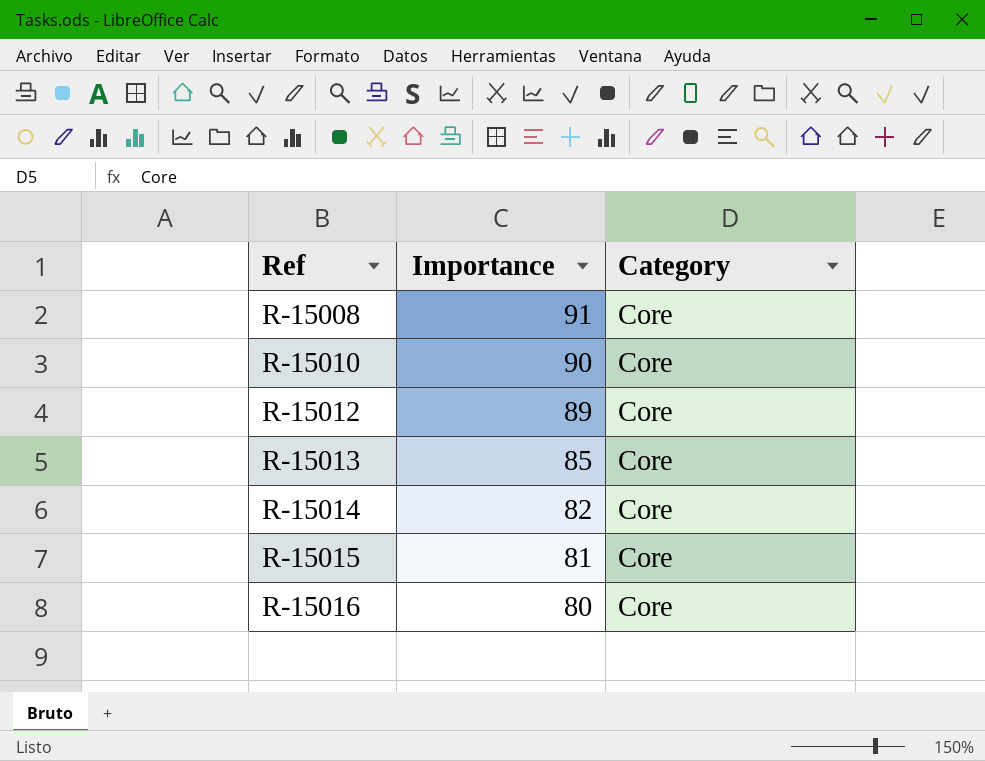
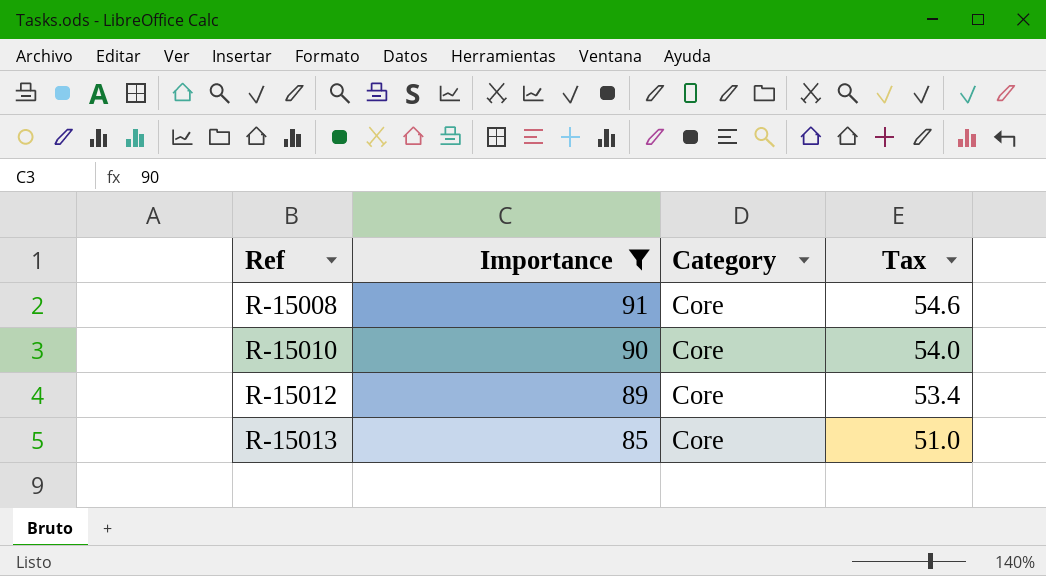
filter: none -> Importance >= 85
column Tax | formula: none -> [Importance] * 0.6

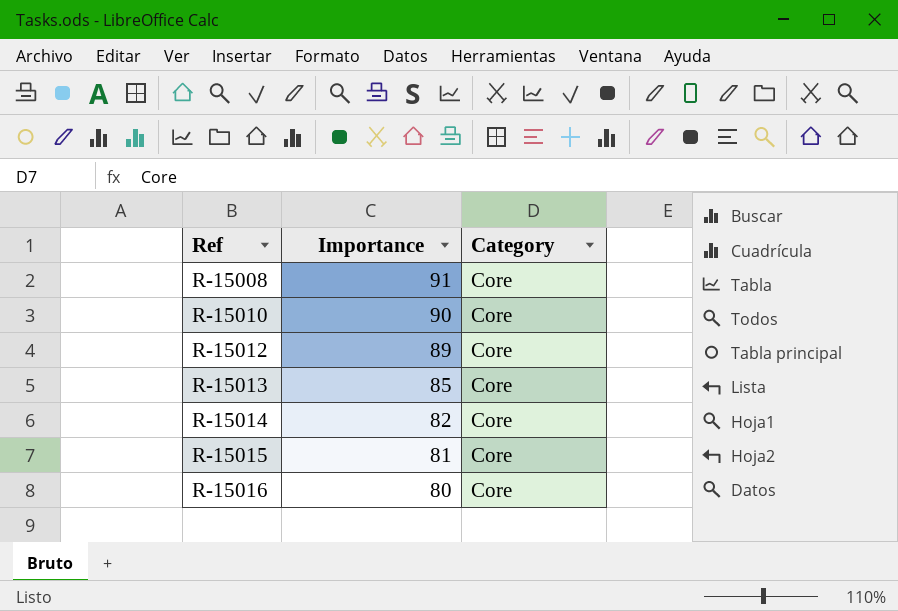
filter: Importance >= 85 -> none
column Tax | formula: [Importance] * 0.6 -> none

